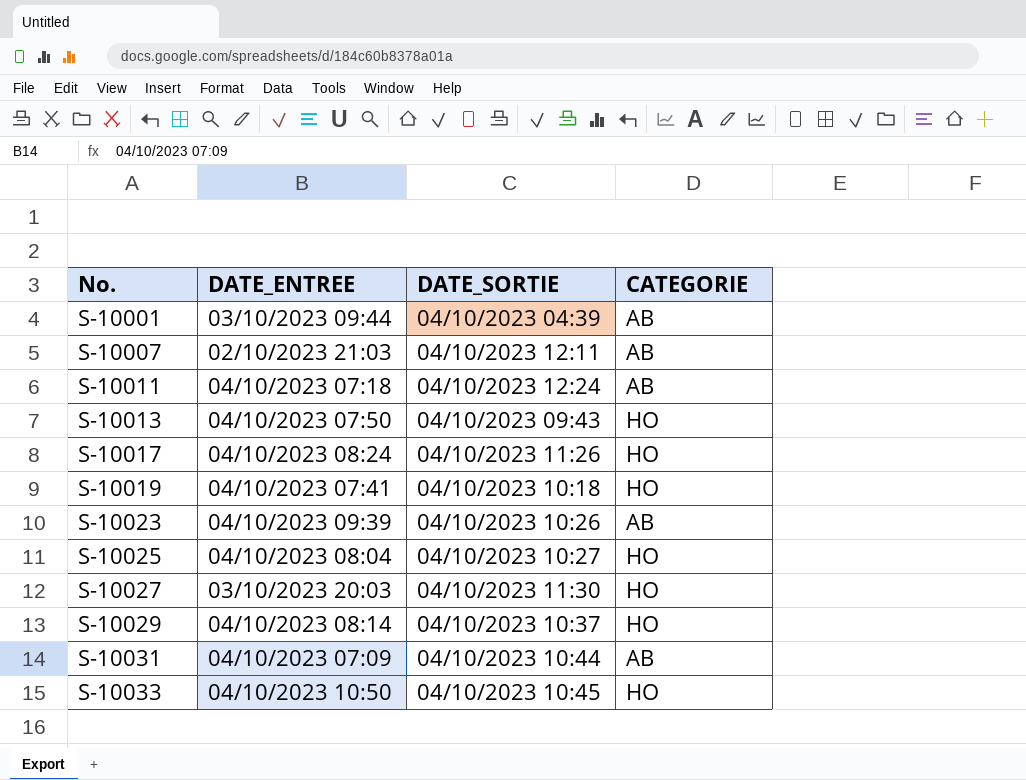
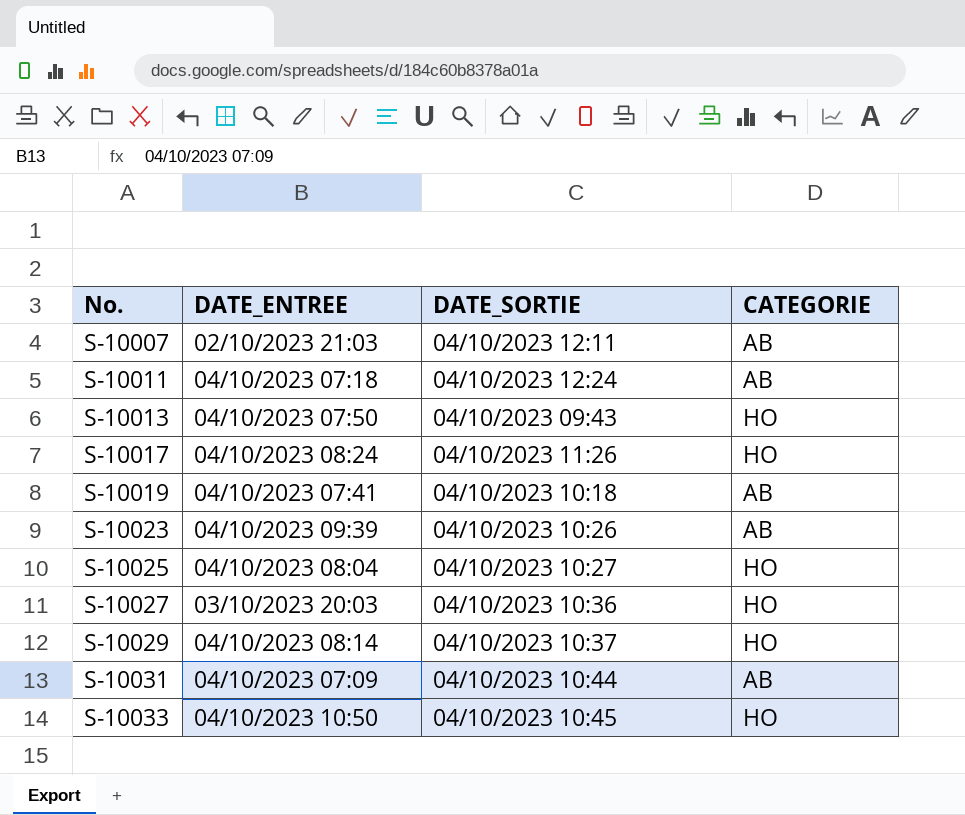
row S-10001: 03/10/2023 09:44 | 04/10/2023 04:39 | AB -> none
S-10019 | CATEGORIE: HO -> AB
S-10027 | DATE_SORTIE: 04/10/2023 11:30 -> 04/10/2023 10:36

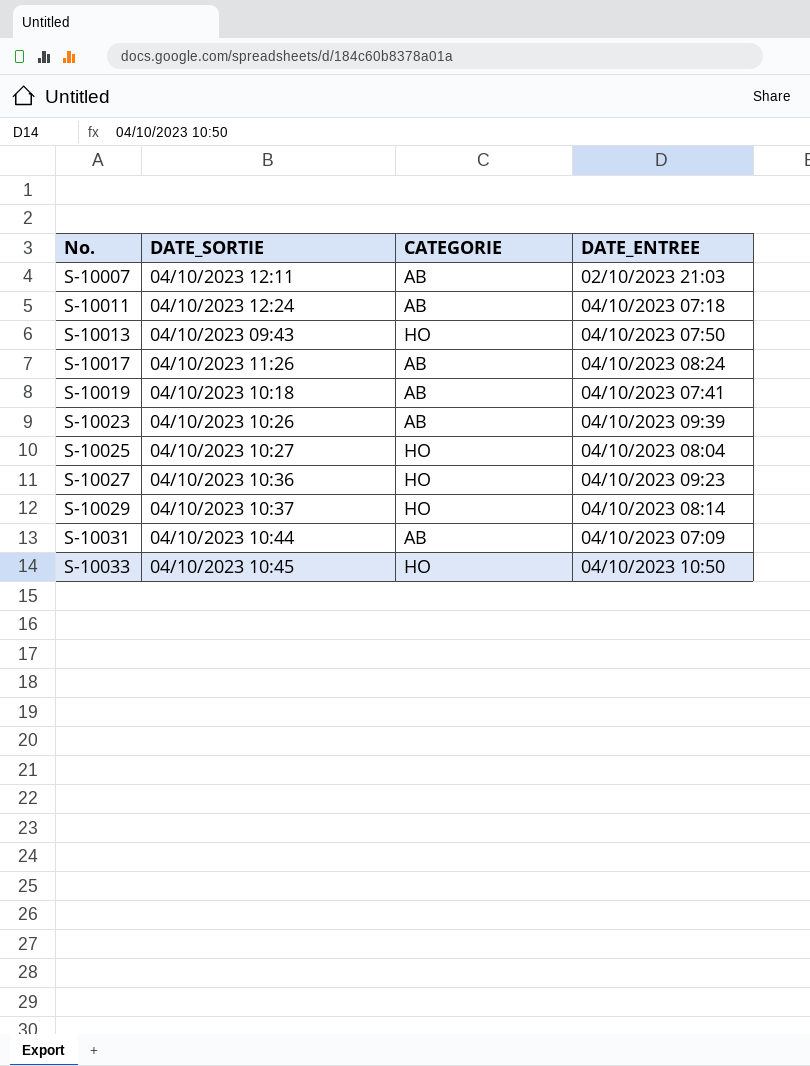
column DATE_ENTREE | position: 2 -> 4
S-10017 | CATEGORIE: HO -> AB
S-10027 | DATE_ENTREE: 03/10/2023 20:03 -> 04/10/2023 09:23

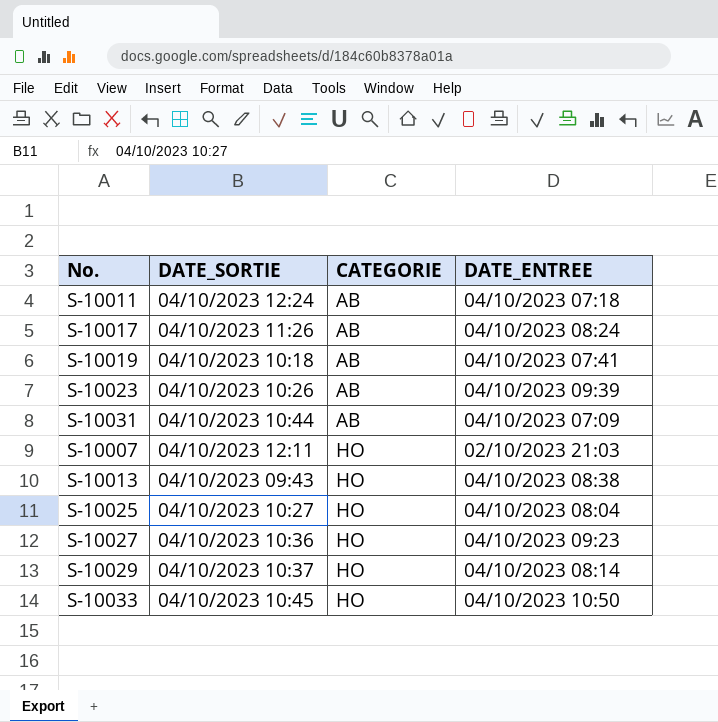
row order: No. ascending -> CATEGORIE ascending
S-10007 | CATEGORIE: AB -> HO
S-10013 | DATE_ENTREE: 04/10/2023 07:50 -> 04/10/2023 08:38

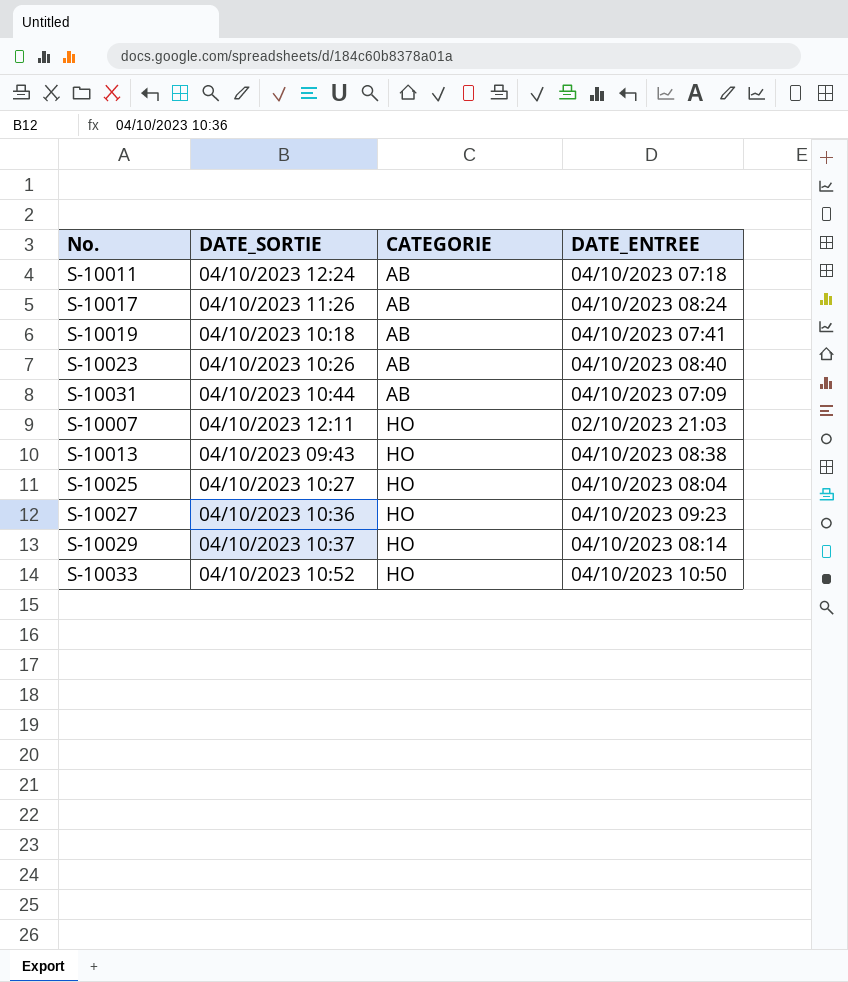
S-10023 | DATE_ENTREE: 04/10/2023 09:39 -> 04/10/2023 08:40
S-10033 | DATE_SORTIE: 04/10/2023 10:45 -> 04/10/2023 10:52

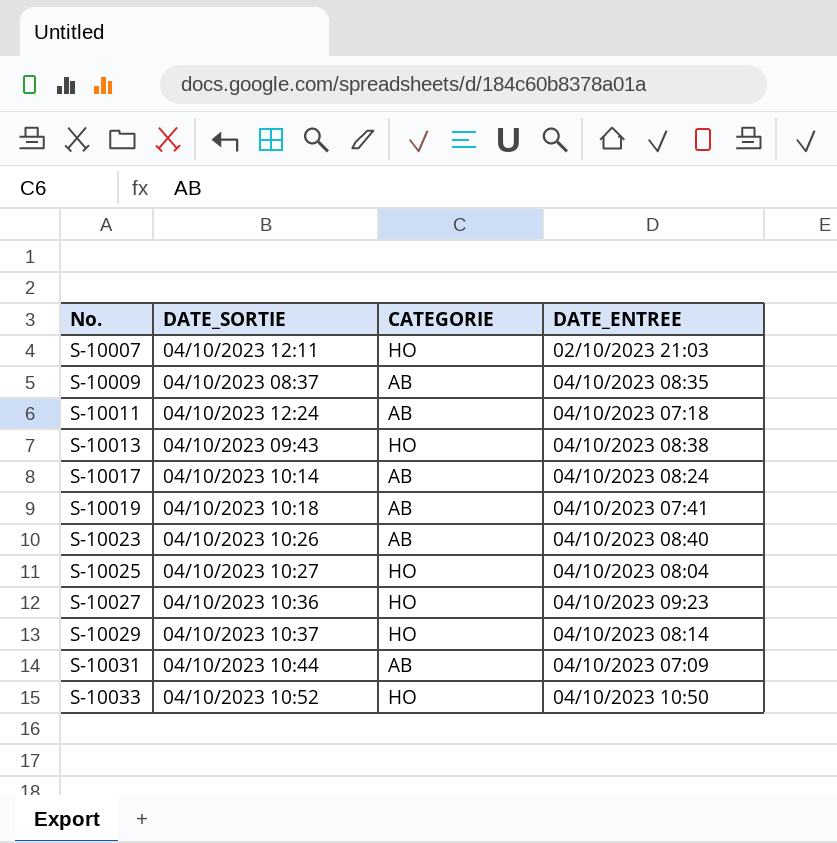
row order: CATEGORIE ascending -> No. ascending
row S-10009: none -> 04/10/2023 08:37 | AB | 04/10/2023 08:35
S-10017 | DATE_SORTIE: 04/10/2023 11:26 -> 04/10/2023 10:14

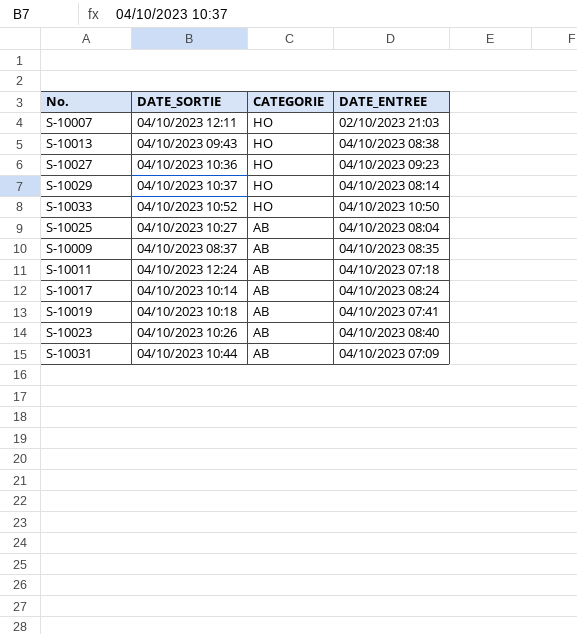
row order: No. ascending -> CATEGORIE descending
S-10025 | CATEGORIE: HO -> AB

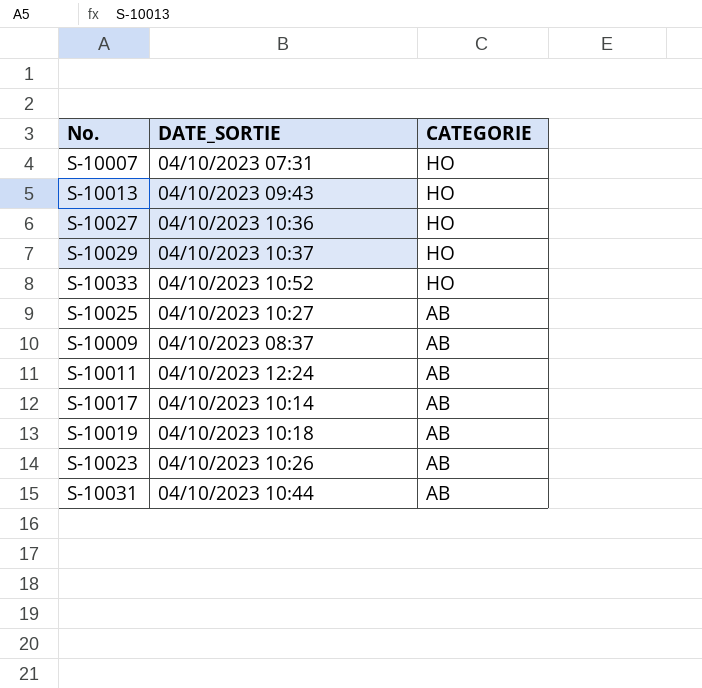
column DATE_ENTREE | position: 4 -> none
S-10007 | DATE_SORTIE: 04/10/2023 12:11 -> 04/10/2023 07:31

